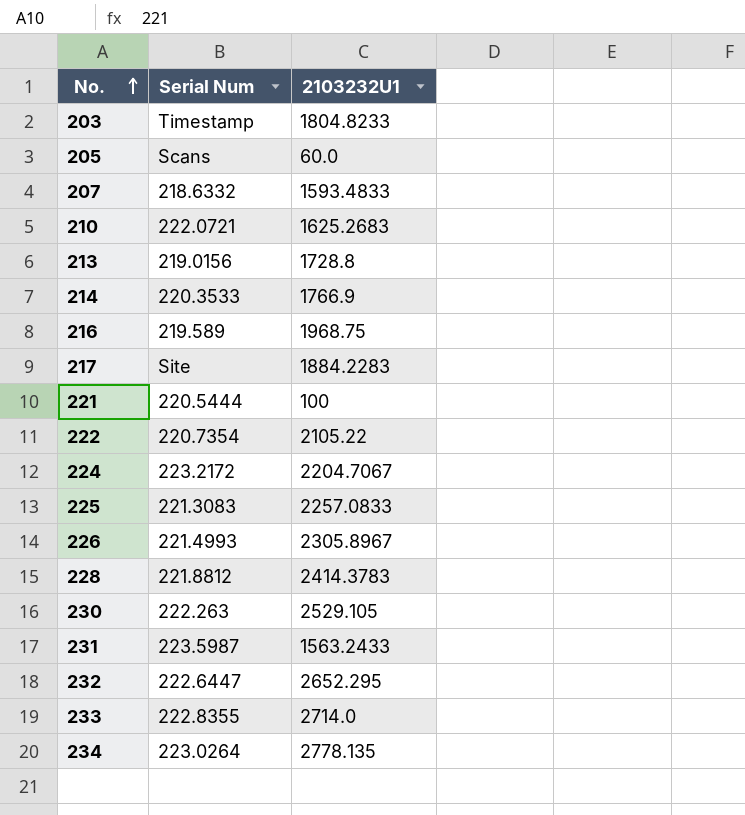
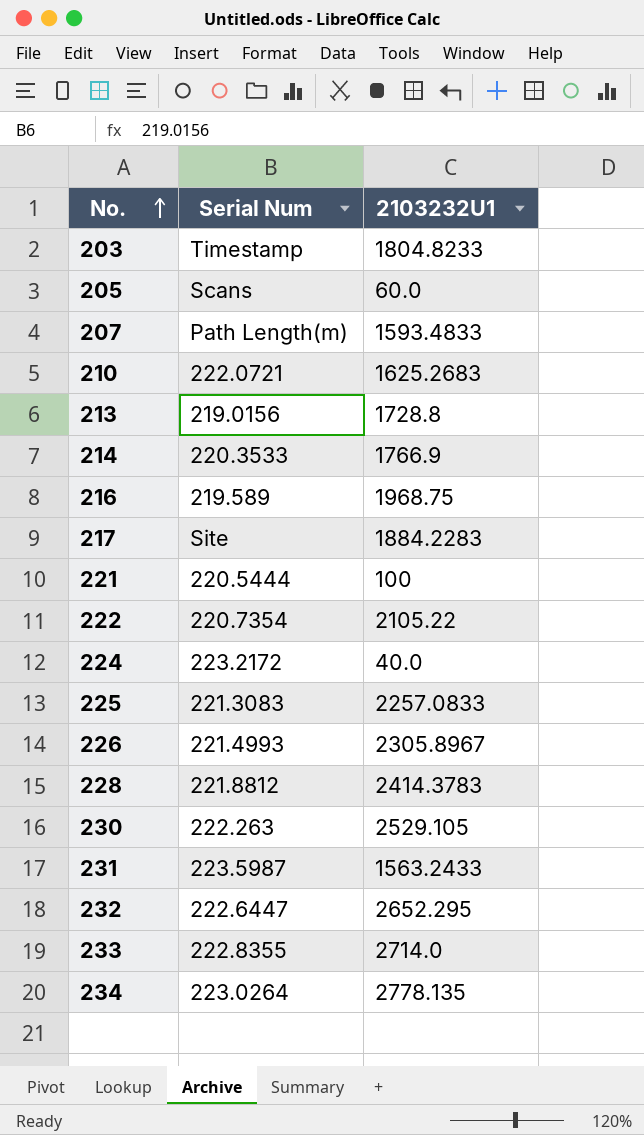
207 | Serial Num: 218.6332 -> Path Length(m)
224 | 2103232U1: 2204.7067 -> 40.0

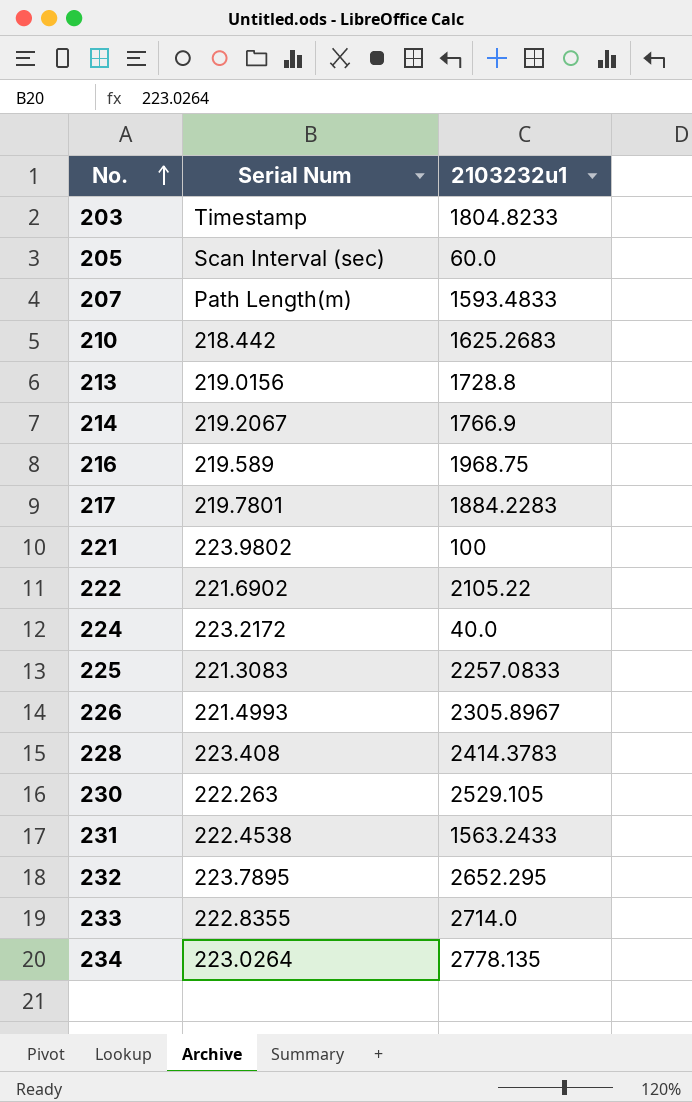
column name: 2103232U1 -> 2103232u1
205 | Serial Num: Scans -> Scan Interval (sec)
210 | Serial Num: 222.0721 -> 218.442
214 | Serial Num: 220.3533 -> 219.2067
217 | Serial Num: Site -> 219.7801
221 | Serial Num: 220.5444 -> 223.9802
222 | Serial Num: 220.7354 -> 221.6902
228 | Serial Num: 221.8812 -> 223.408
231 | Serial Num: 223.5987 -> 222.4538
232 | Serial Num: 222.6447 -> 223.7895

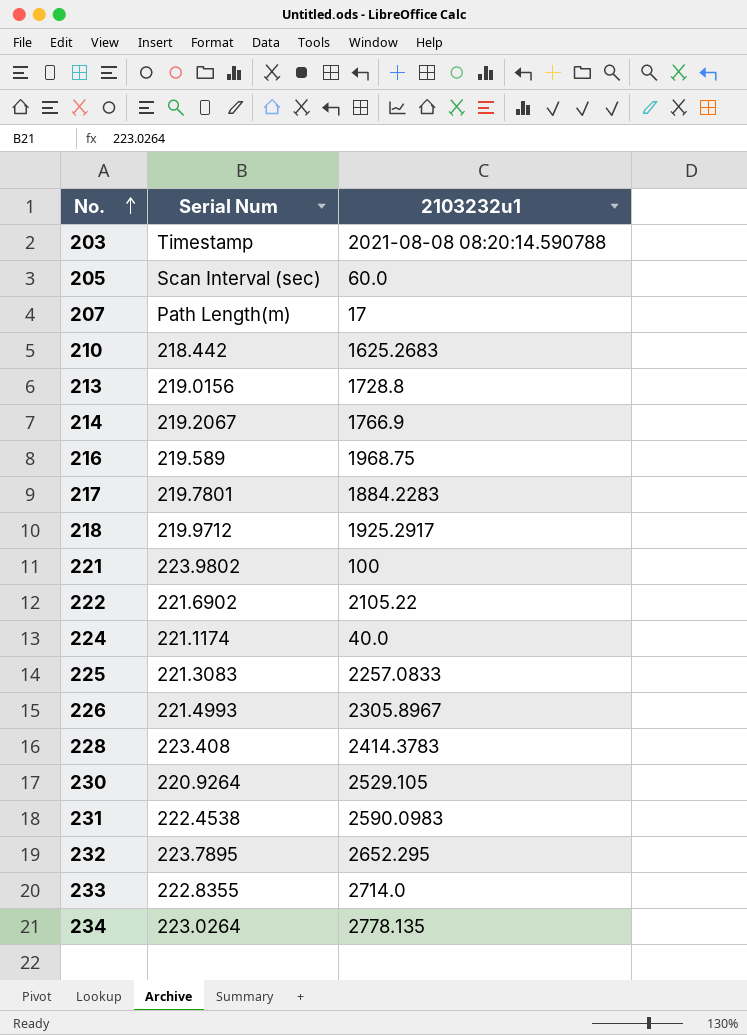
203 | 2103232u1: 1804.8233 -> 2021-08-08 08:20:14.590788
207 | 2103232u1: 1593.4833 -> 17
row 218: none -> 219.9712 | 1925.2917
224 | Serial Num: 223.2172 -> 221.1174
230 | Serial Num: 222.263 -> 220.9264
231 | 2103232u1: 1563.2433 -> 2590.0983

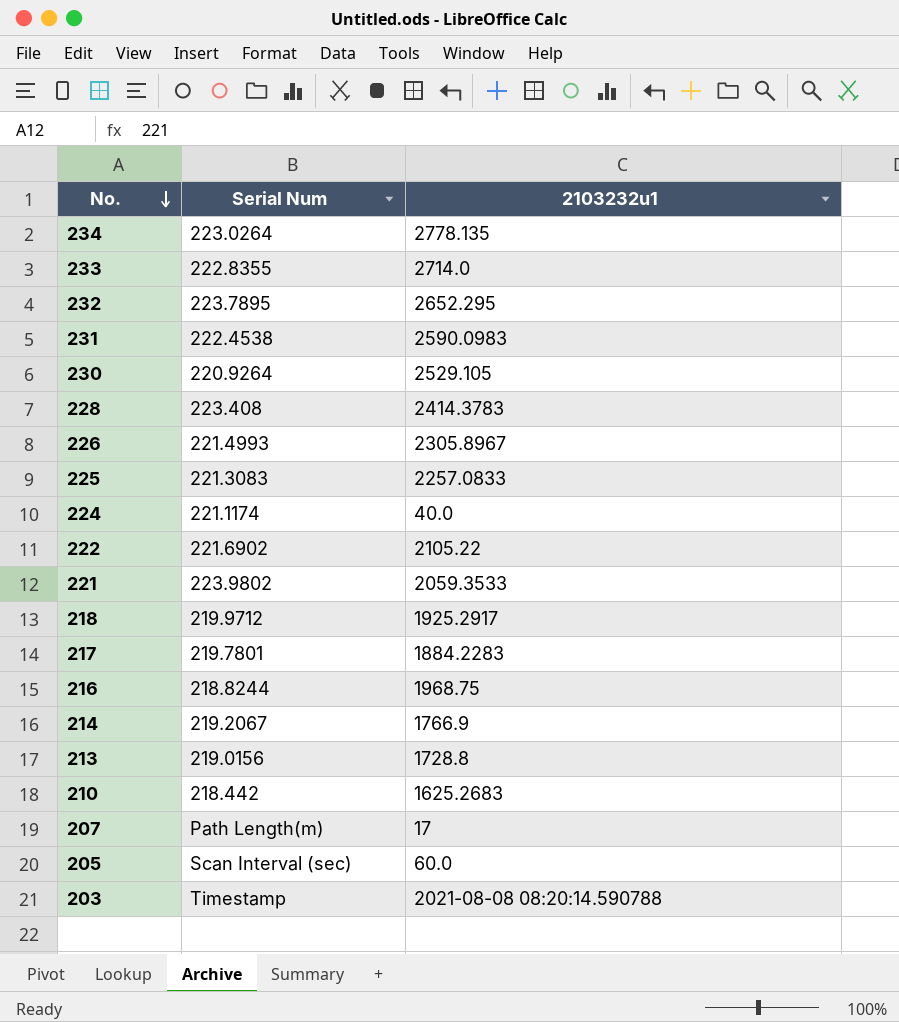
row order: No. ascending -> No. descending
221 | 2103232u1: 100 -> 2059.3533
216 | Serial Num: 219.589 -> 218.8244

